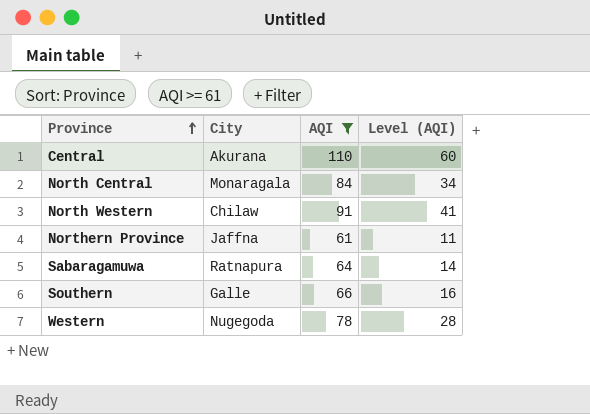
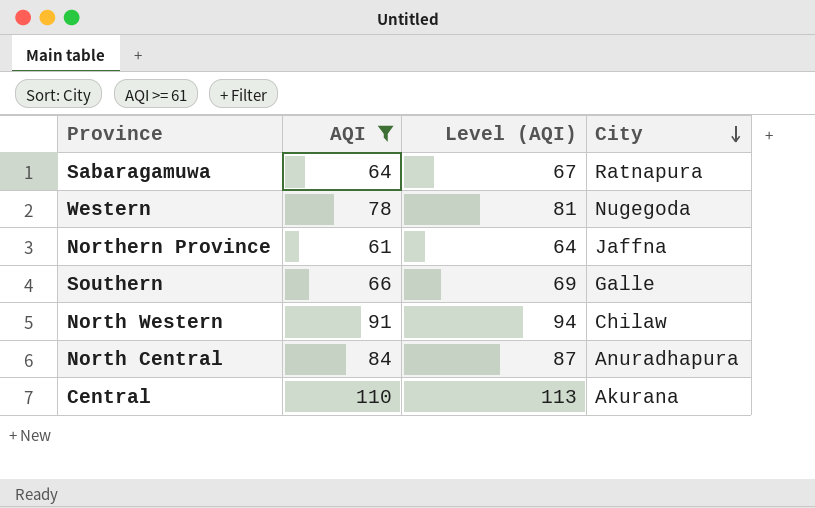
row order: Province ascending -> City descending
column Level (AQI) | formula: [AQI] - 50 -> [AQI] + 3
column City | position: 2 -> 4
North Central | City: Monaragala -> Anuradhapura

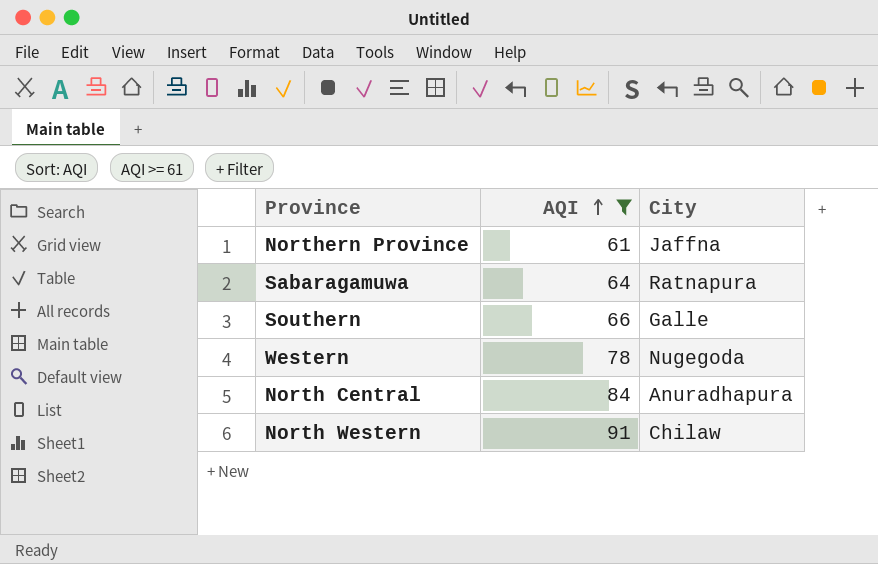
row order: City descending -> AQI ascending
column Level (AQI) | formula: [AQI] + 3 -> none
row Central: 110 | 113 | Akurana -> none

